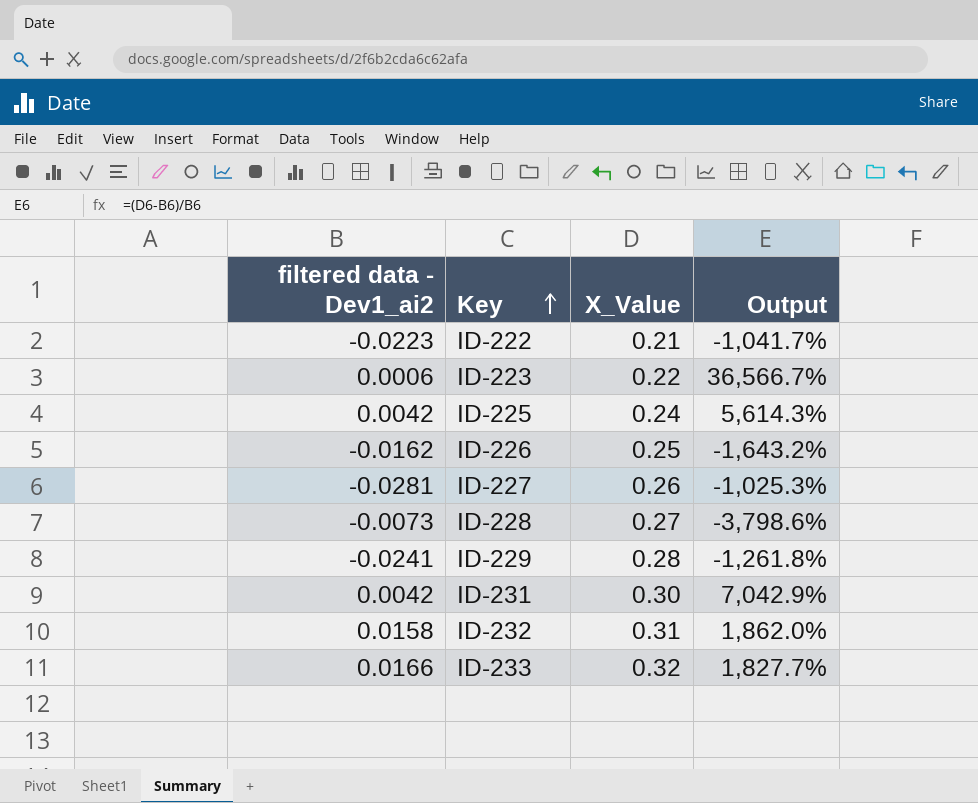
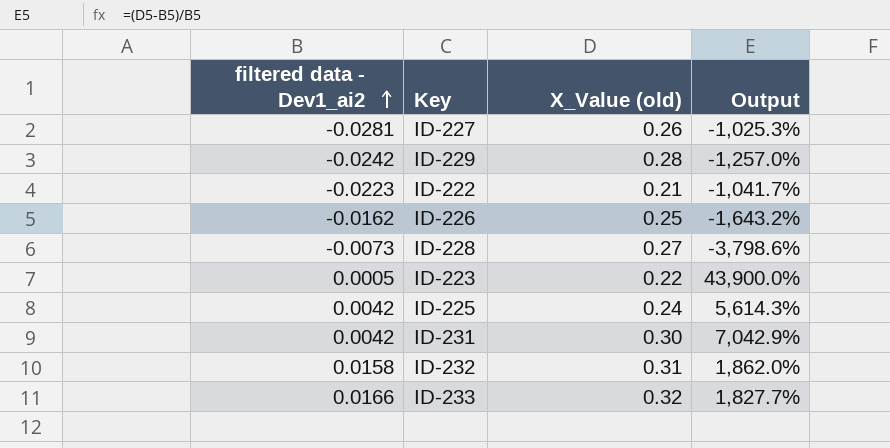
row order: Key ascending -> filtered data - Dev1_ai2 ascending
column name: X_Value -> X_Value (old)
ID-229 | filtered data - Dev1_ai2: -0.0241 -> -0.0242
ID-229 | Output: -1,261.8% -> -1,257.0%
ID-223 | filtered data - Dev1_ai2: 0.0006 -> 0.0005
ID-223 | Output: 36,566.7% -> 43,900.0%

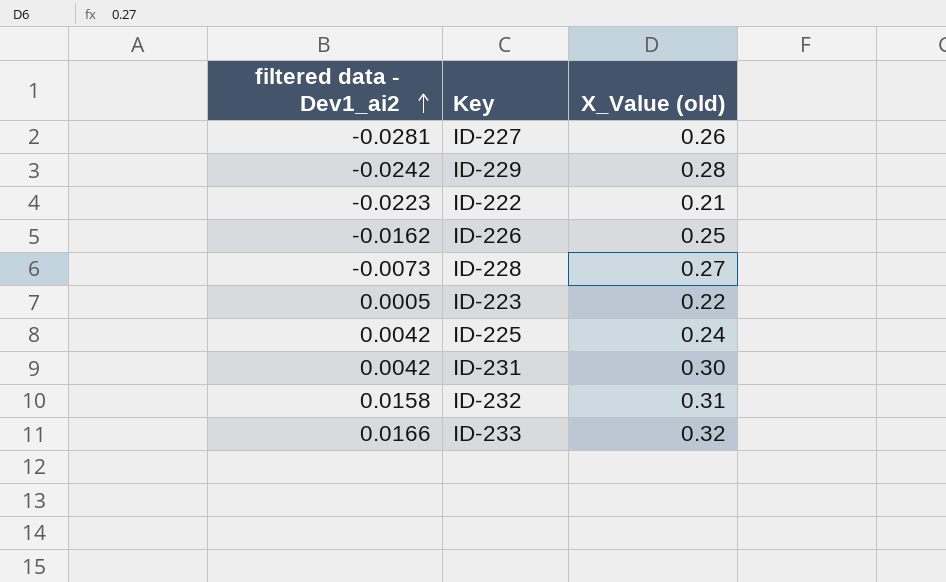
column Output | formula: ([X_Value (old)] - [filtered data - Dev1_ai2]) / [filtered data - Dev1_ai2] -> none

